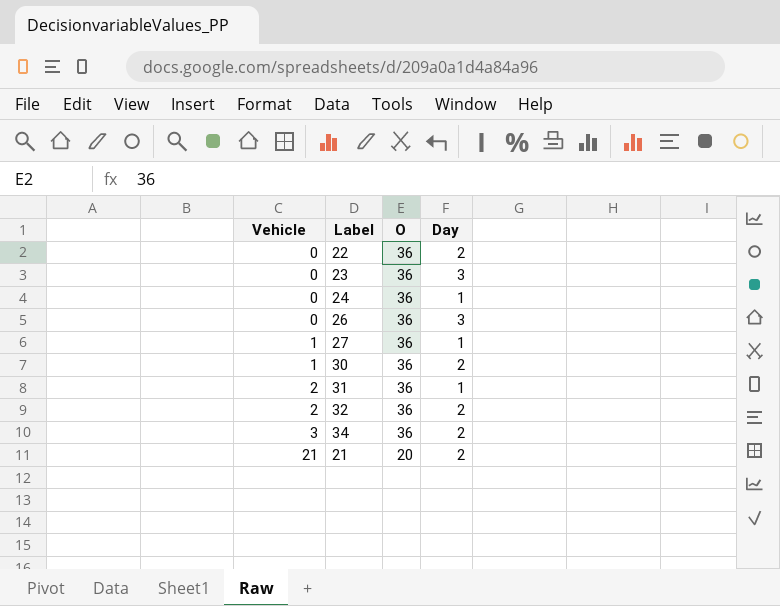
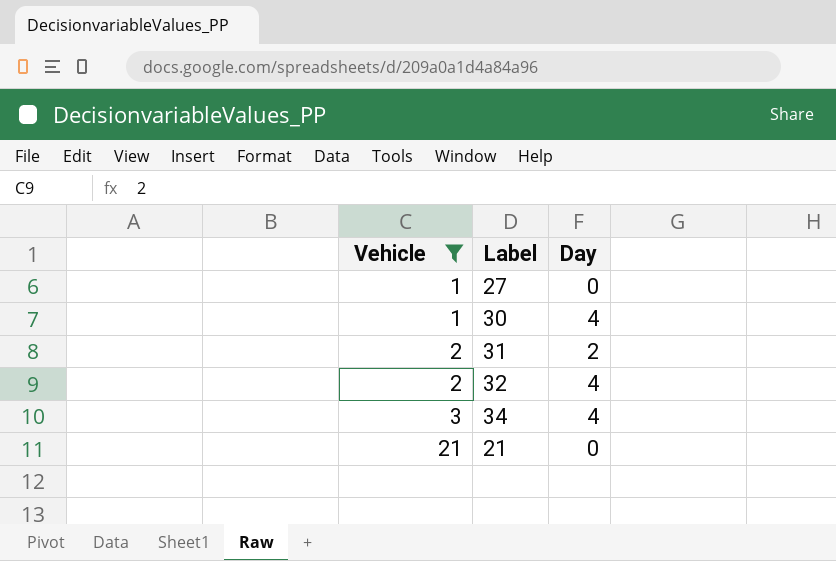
filter: none -> Vehicle != 0
column O | position: 3 -> none
27 | Day: 1 -> 0
30 | Day: 2 -> 4
31 | Day: 1 -> 2
32 | Day: 2 -> 4
34 | Day: 2 -> 4
21 | Day: 2 -> 0

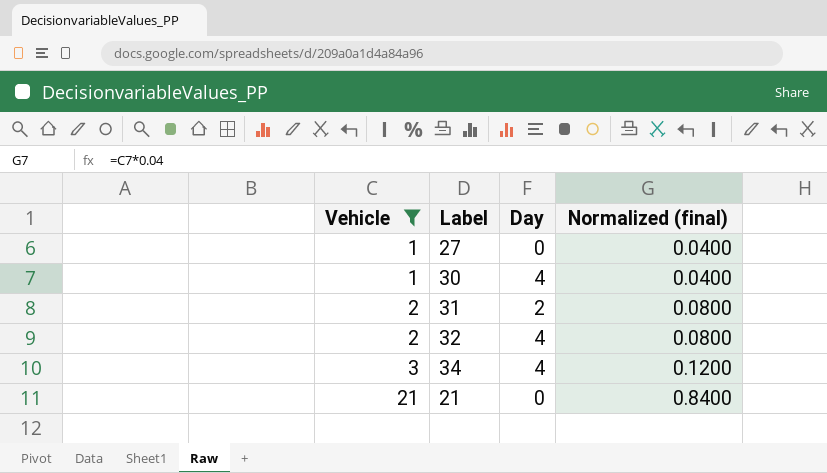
column Normalized (final) | formula: none -> [Vehicle] * 0.04

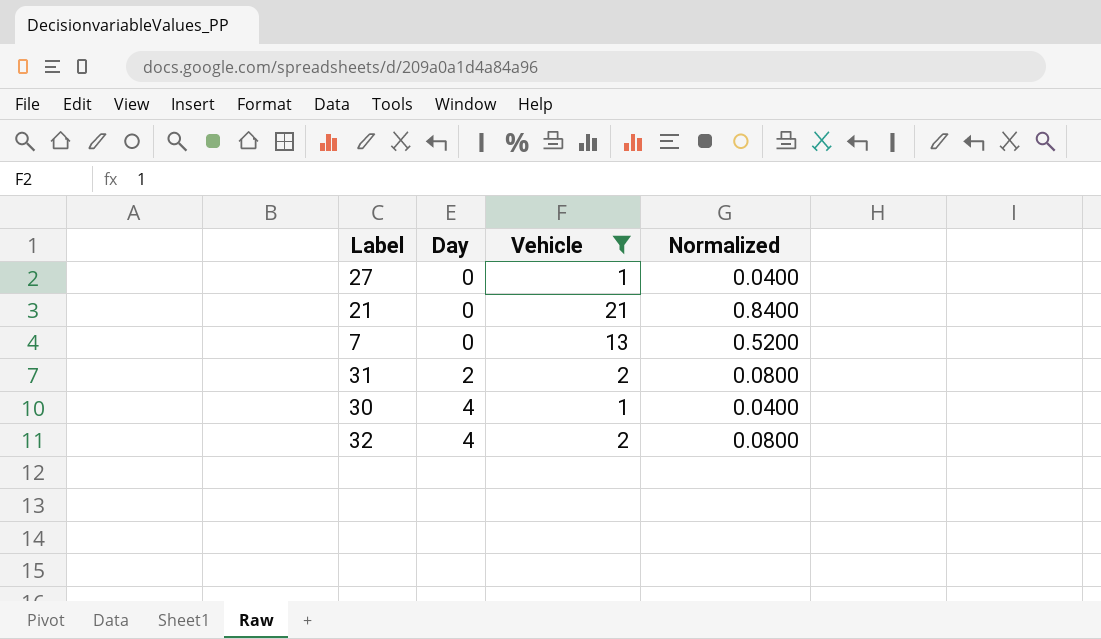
row order: Vehicle ascending -> Day ascending
column Vehicle | position: 1 -> 3
column name: Normalized (final) -> Normalized
row 34: 3 | 4 | 0.1200 -> none
row 7: none -> 0 | 13 | 0.5200

